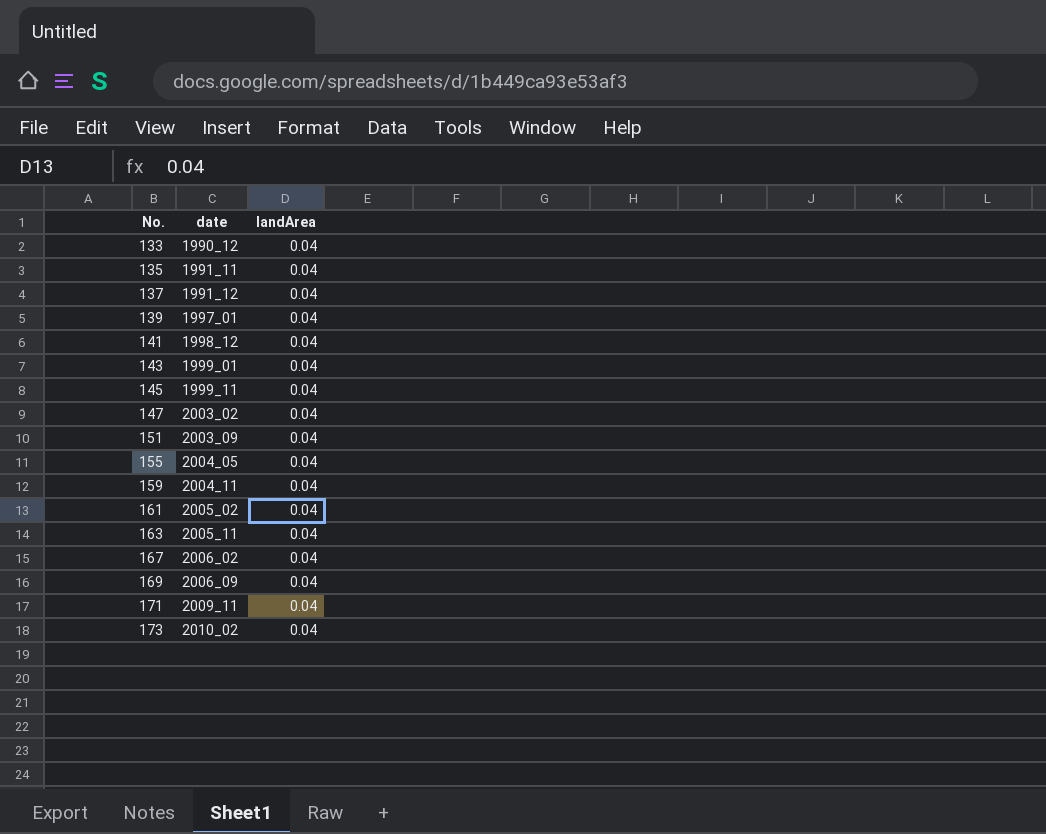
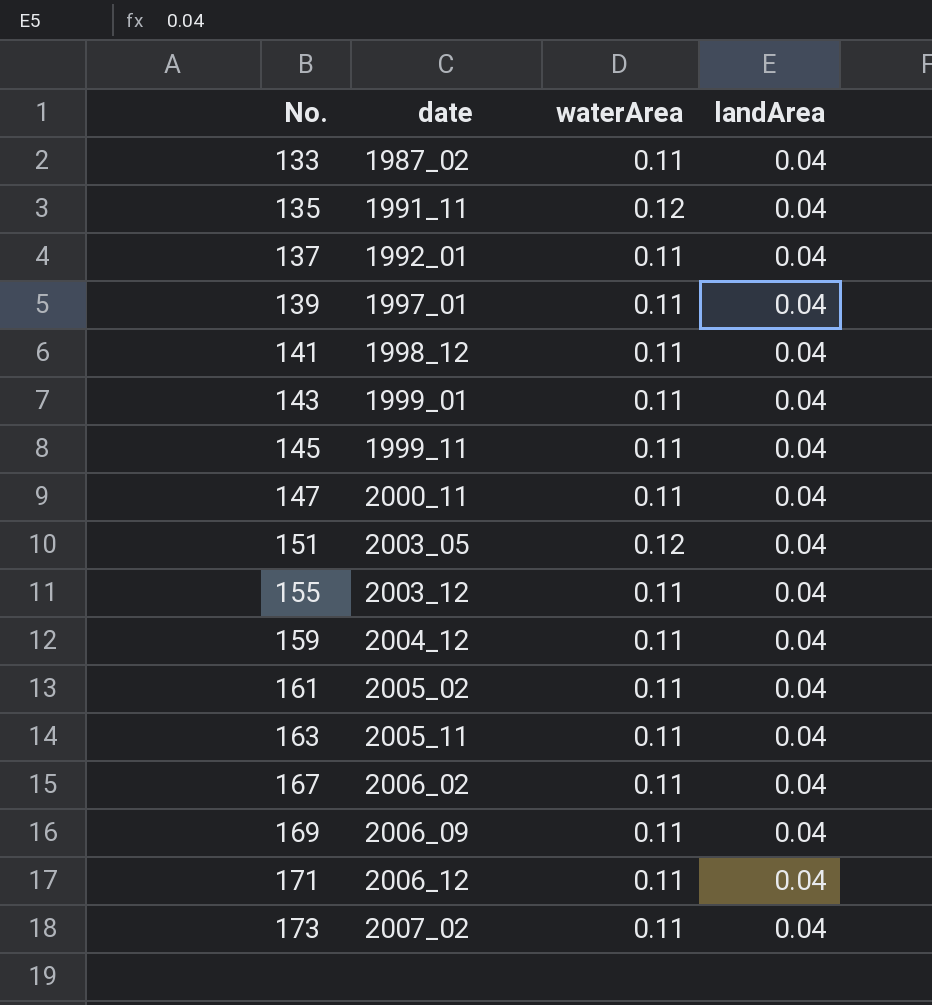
column waterArea | position: none -> 3
133 | date: 1990_12 -> 1987_02
137 | date: 1991_12 -> 1992_01
147 | date: 2003_02 -> 2000_11
151 | date: 2003_09 -> 2003_05
155 | date: 2004_05 -> 2003_12
159 | date: 2004_11 -> 2004_12
171 | date: 2009_11 -> 2006_12
173 | date: 2010_02 -> 2007_02

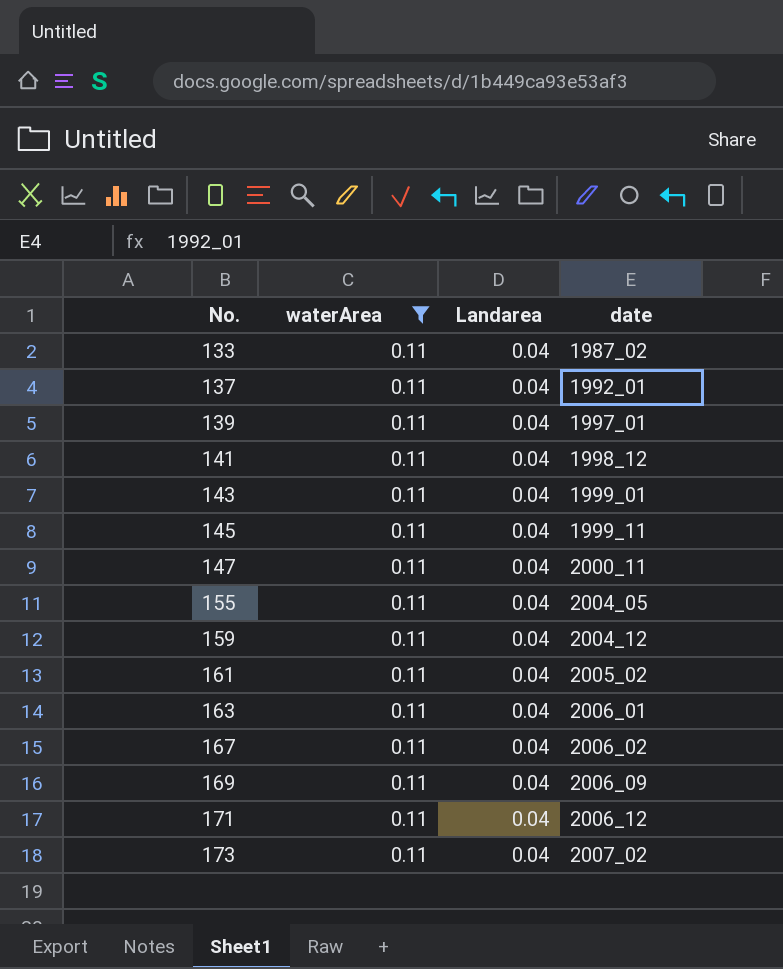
filter: none -> waterArea = 0.11
column name: landArea -> Landarea
column date | position: 2 -> 4
155 | date: 2003_12 -> 2004_05
163 | date: 2005_11 -> 2006_01

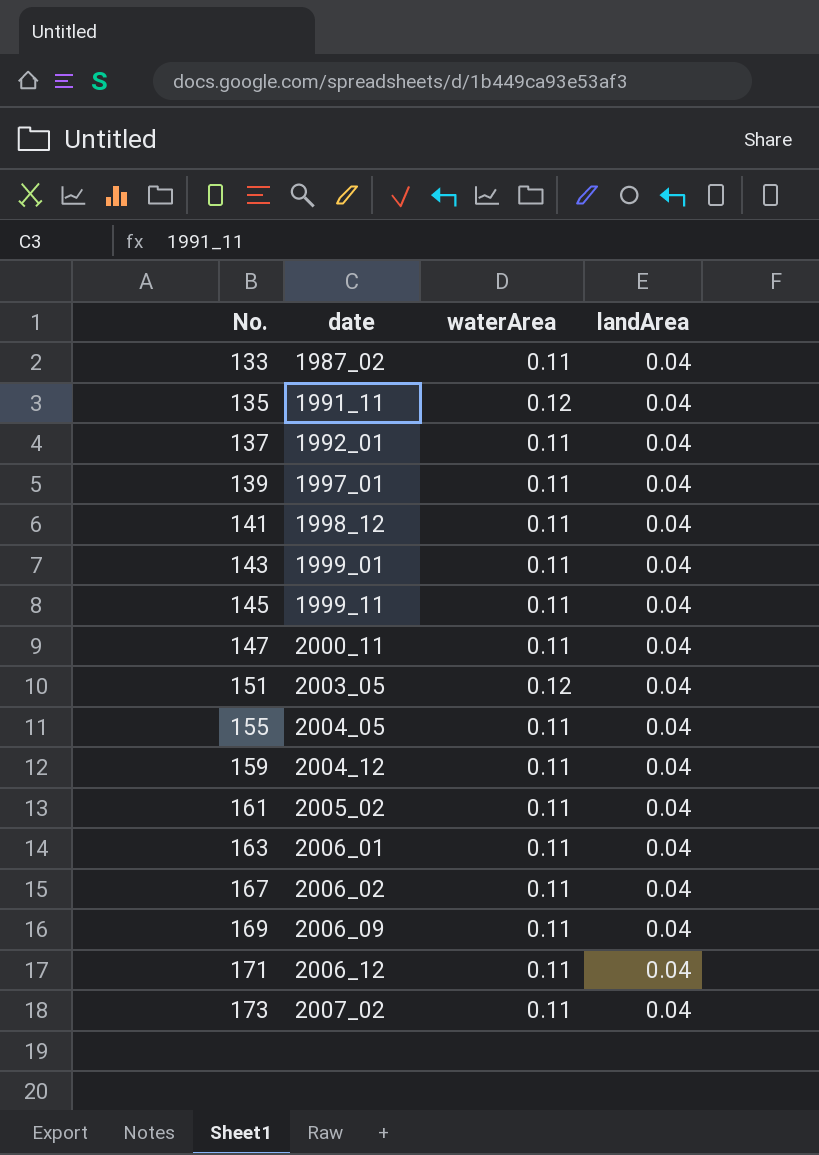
filter: waterArea = 0.11 -> none
column date | position: 4 -> 2
column name: Landarea -> landArea

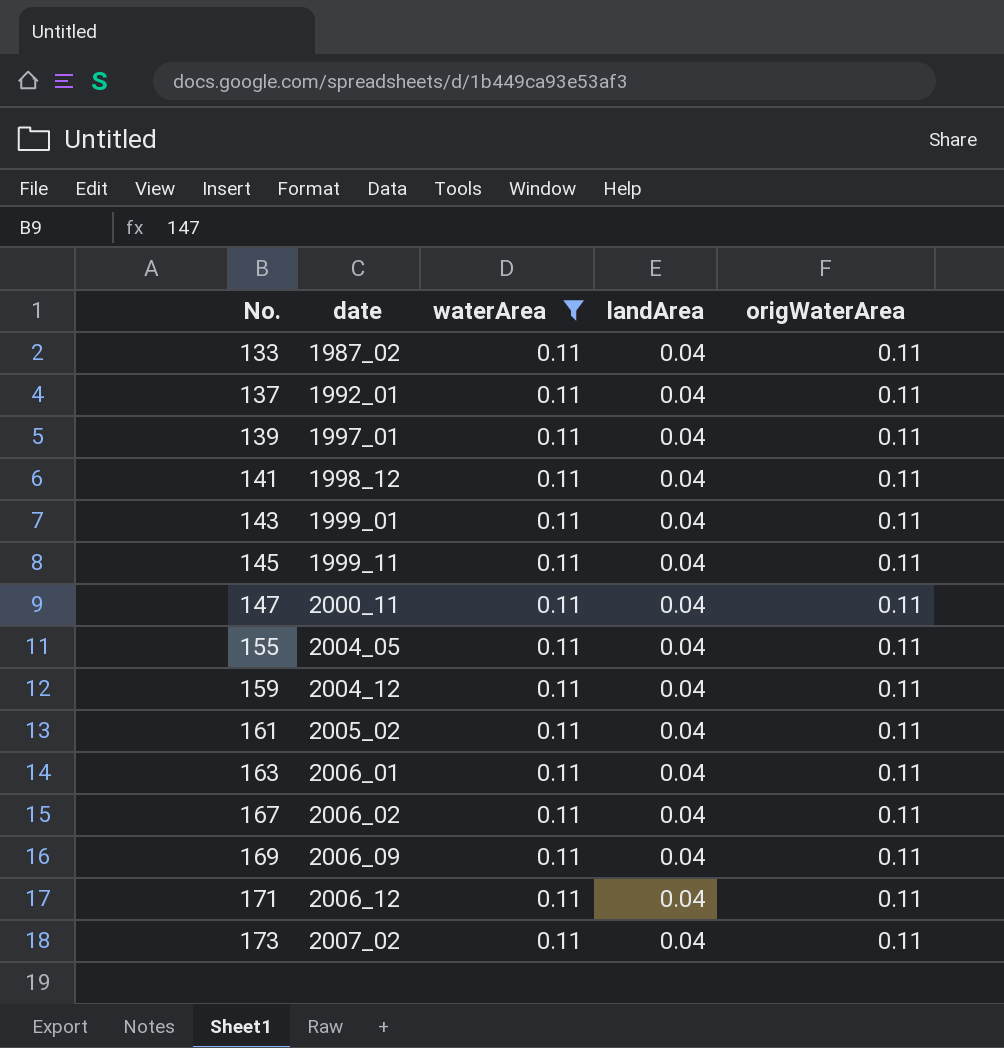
filter: none -> waterArea = 0.11
column origWaterArea | position: none -> 5

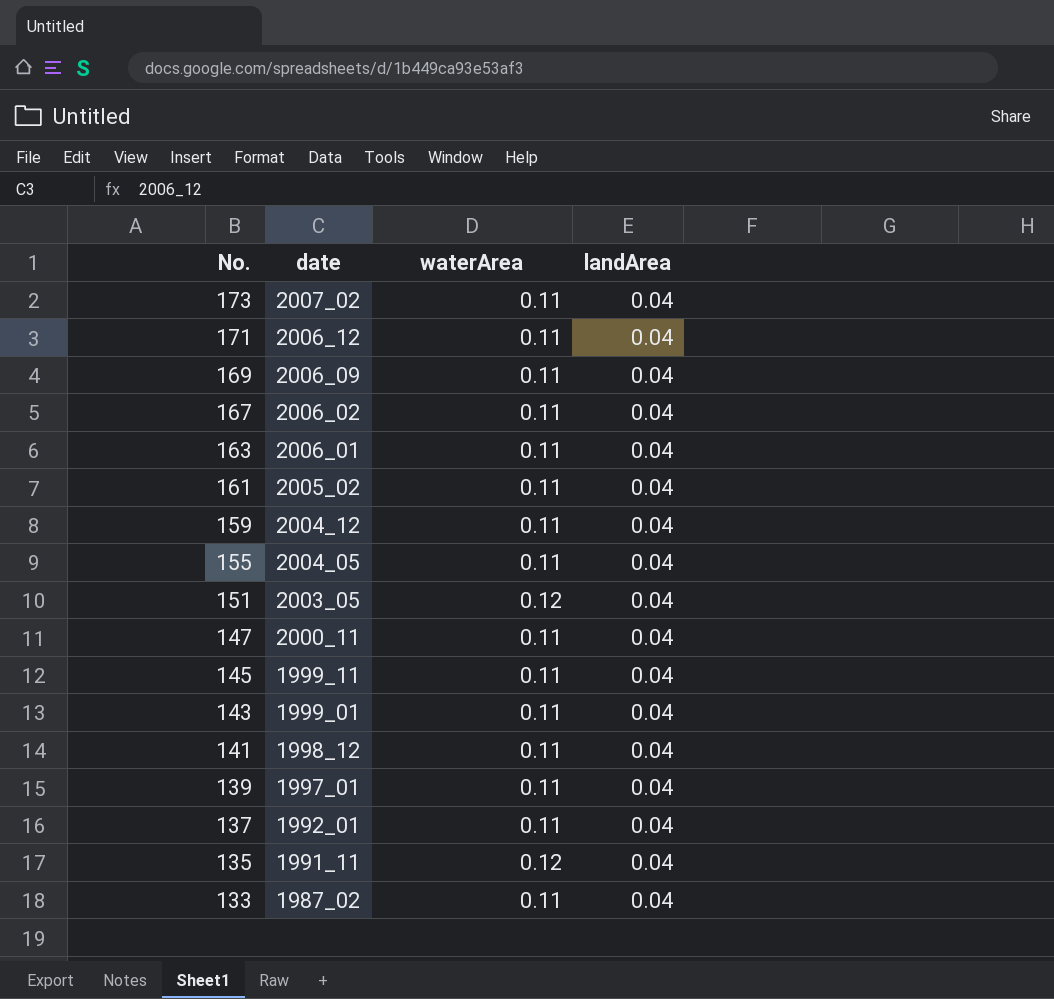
filter: waterArea = 0.11 -> none
row order: No. ascending -> No. descending
column origWaterArea | position: 5 -> none

